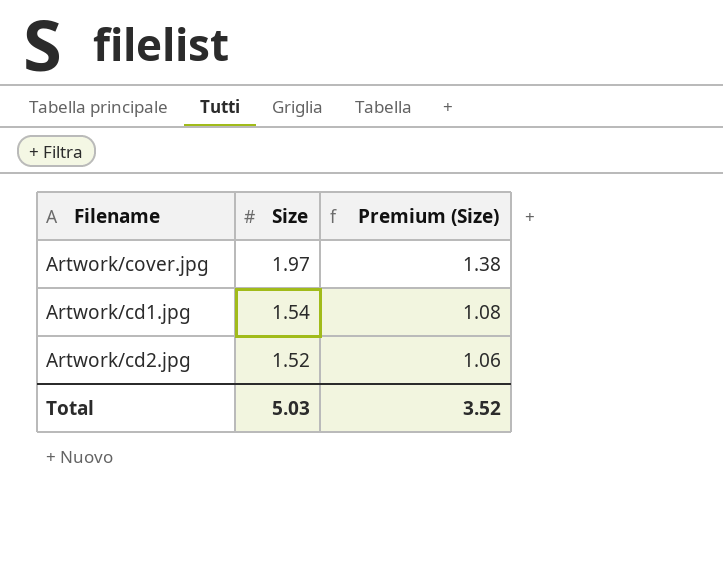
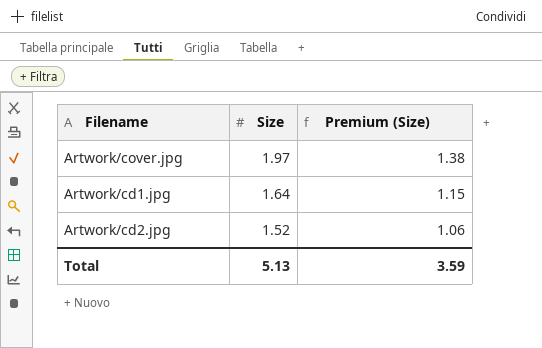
Artwork/cd1.jpg | Size: 1.54 -> 1.64
Artwork/cd1.jpg | Premium (Size): 1.08 -> 1.15
Total | Size: 5.03 -> 5.13
Total | Premium (Size): 3.52 -> 3.59

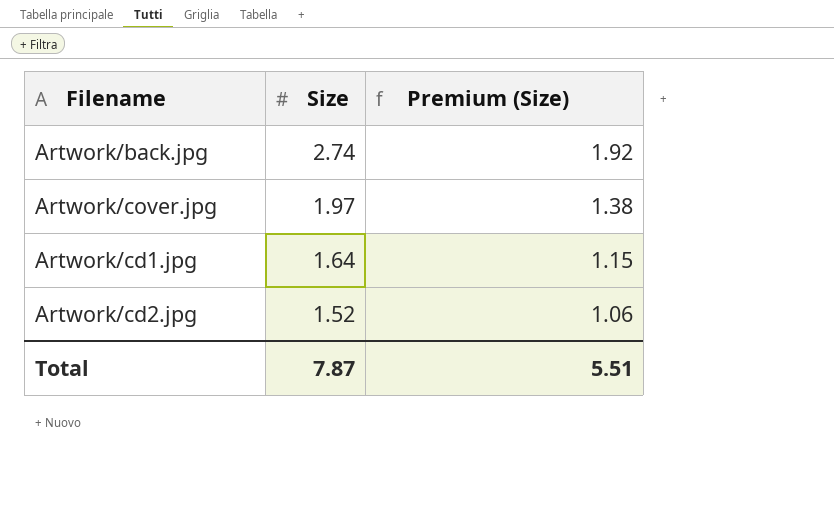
row Artwork/back.jpg: none -> 2.74 | 1.92
Total | Size: 5.13 -> 7.87
Total | Premium (Size): 3.59 -> 5.51

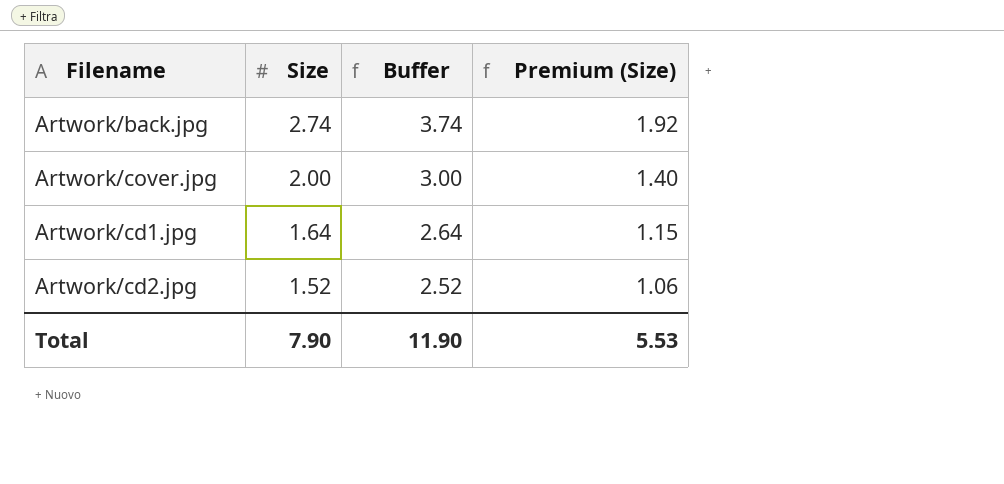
column Buffer | formula: none -> [Size] + 1
Artwork/cover.jpg | Size: 1.97 -> 2.00
Artwork/cover.jpg | Premium (Size): 1.38 -> 1.40
Total | Size: 7.87 -> 7.90
Total | Premium (Size): 5.51 -> 5.53

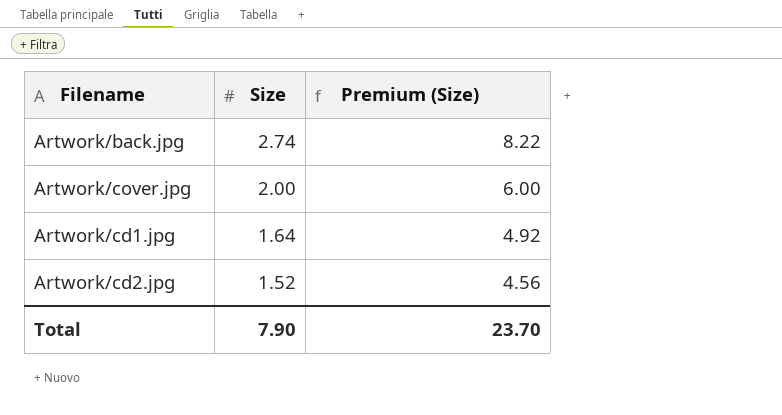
column Buffer | formula: [Size] + 1 -> none
column Premium (Size) | formula: [Size] * 0.7 -> [Size] * 3
Total | Premium (Size): 5.53 -> 23.70

